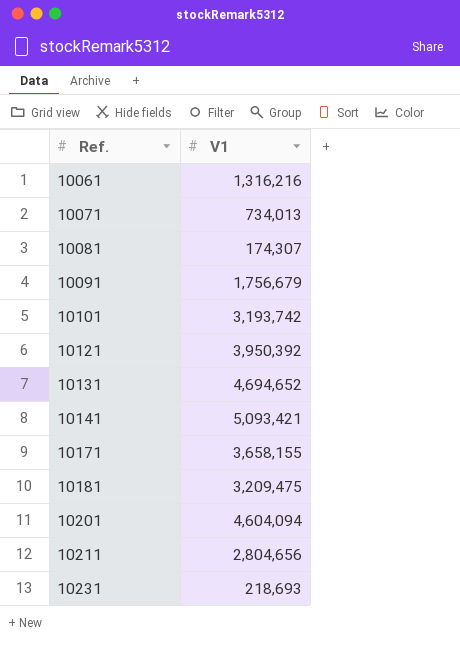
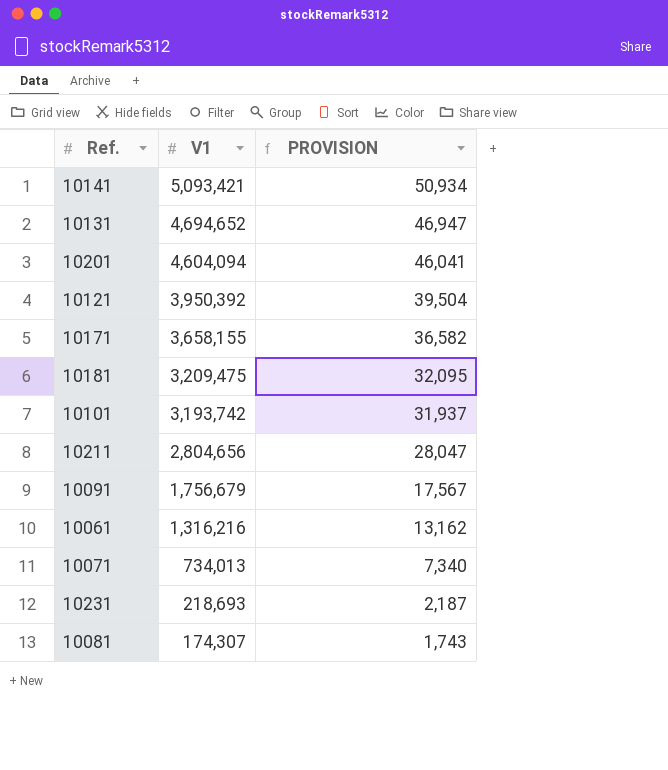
row order: Ref. ascending -> V1 descending
column PROVISION | formula: none -> [V1] * 0.01

